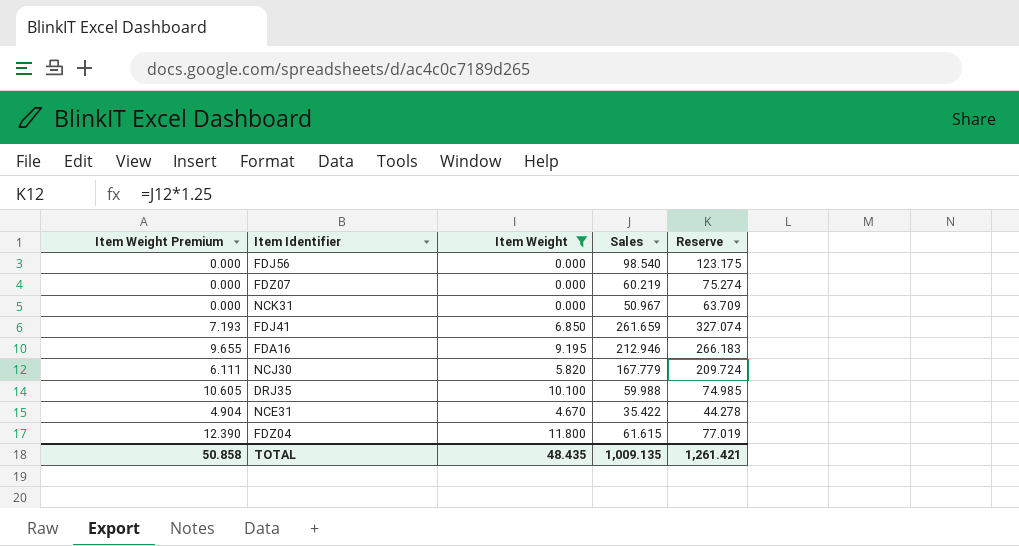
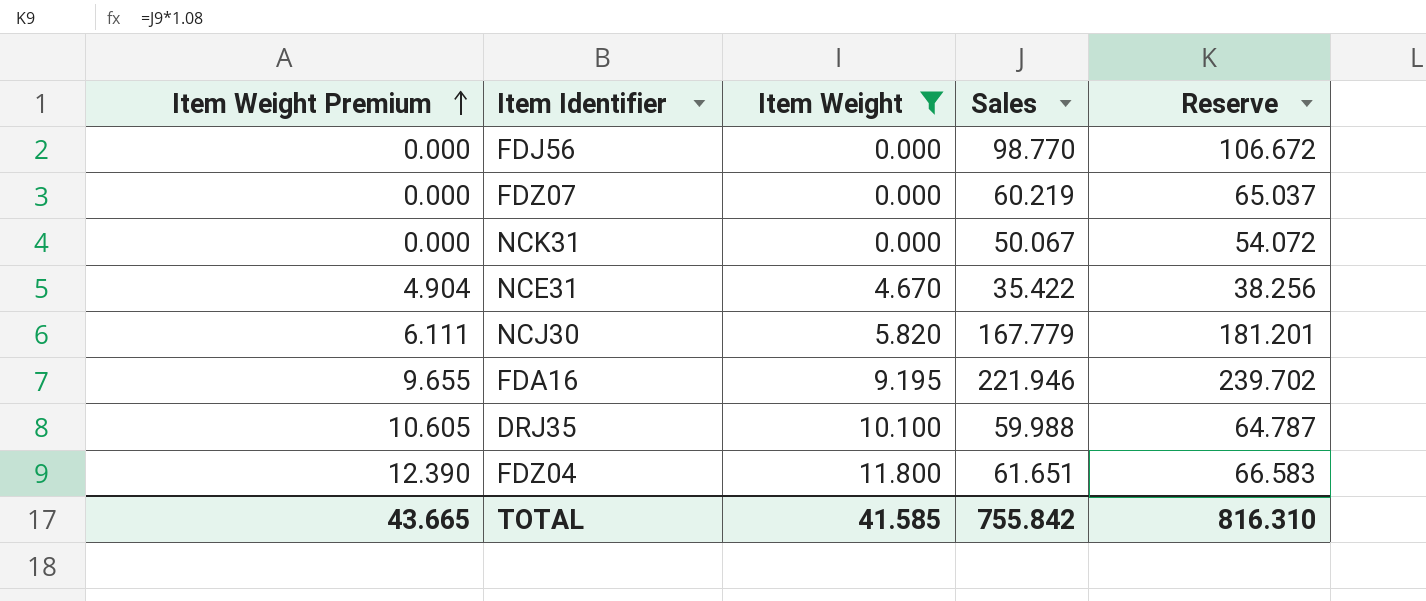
row order: none -> Item Weight Premium ascending
column Reserve | formula: [Sales] * 1.25 -> [Sales] * 1.08
row FDJ41: 7.193 | 6.850 | 261.659 | 327.074 -> none
FDJ56 | Sales: 98.540 -> 98.770
NCK31 | Sales: 50.967 -> 50.067
FDA16 | Sales: 212.946 -> 221.946
FDZ04 | Sales: 61.615 -> 61.651
TOTAL | Item Weight Premium: 50.858 -> 43.665
TOTAL | Item Weight: 48.435 -> 41.585
TOTAL | Sales: 1,009.135 -> 755.842
TOTAL | Reserve: 1,261.421 -> 816.310

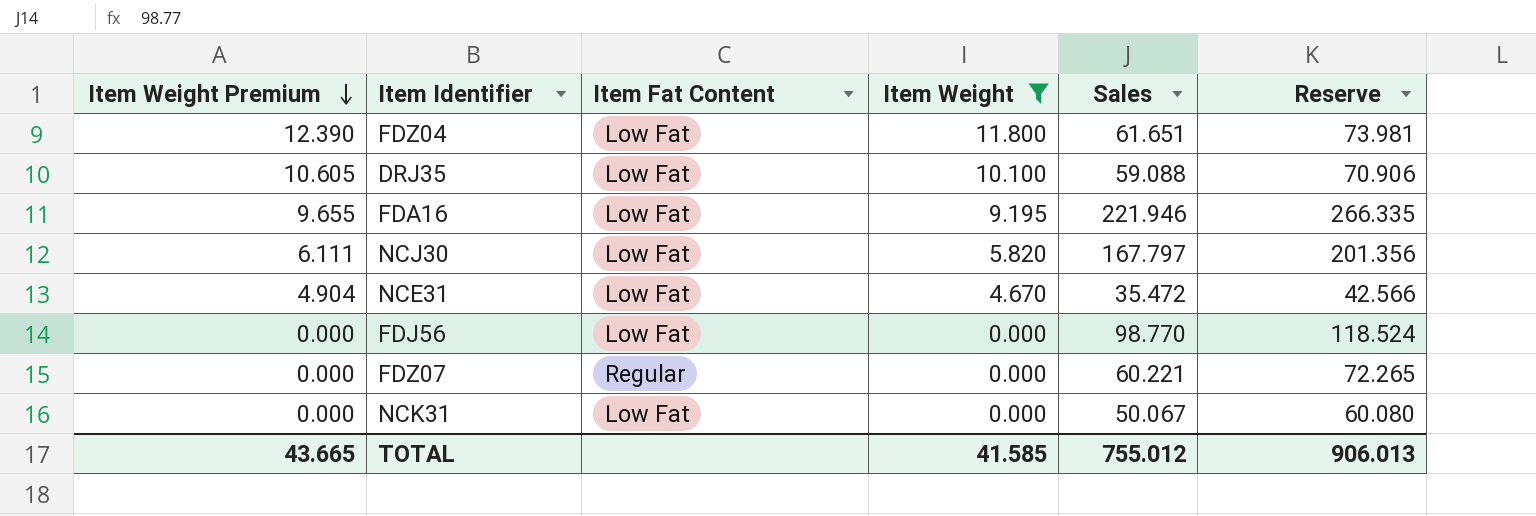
row order: Item Weight Premium ascending -> Item Weight Premium descending
column Item Fat Content | position: none -> 3
column Reserve | formula: [Sales] * 1.08 -> [Sales] * 1.2
DRJ35 | Sales: 59.988 -> 59.088
NCJ30 | Sales: 167.779 -> 167.797
NCE31 | Sales: 35.422 -> 35.472
FDZ07 | Sales: 60.219 -> 60.221
TOTAL | Sales: 755.842 -> 755.012
TOTAL | Reserve: 816.310 -> 906.013

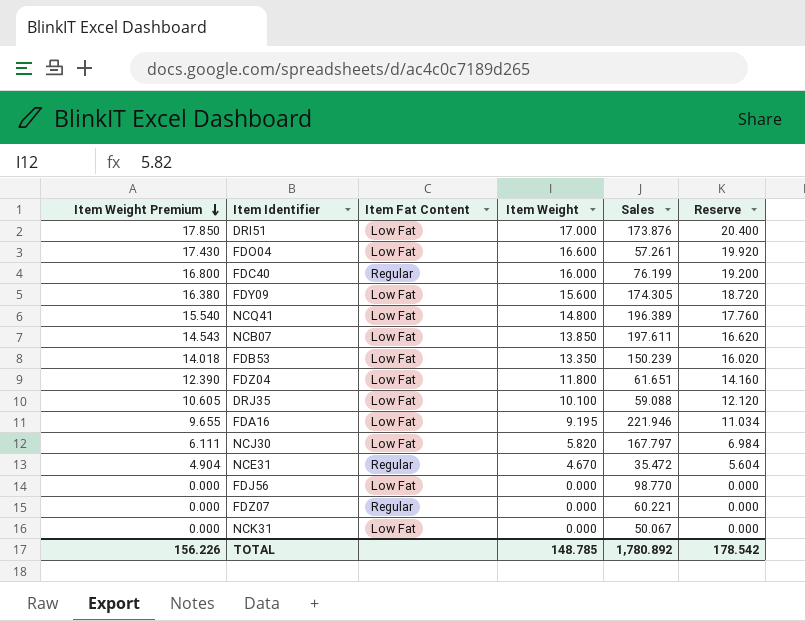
filter: Item Weight <= 11.800 -> none
column Reserve | formula: [Sales] * 1.2 -> [Item Weight] * 1.2
NCE31 | Item Fat Content: Low Fat -> Regular
TOTAL | Item Weight Premium: 43.665 -> 156.226
TOTAL | Item Weight: 41.585 -> 148.785
TOTAL | Sales: 755.012 -> 1,780.892
TOTAL | Reserve: 906.013 -> 178.542

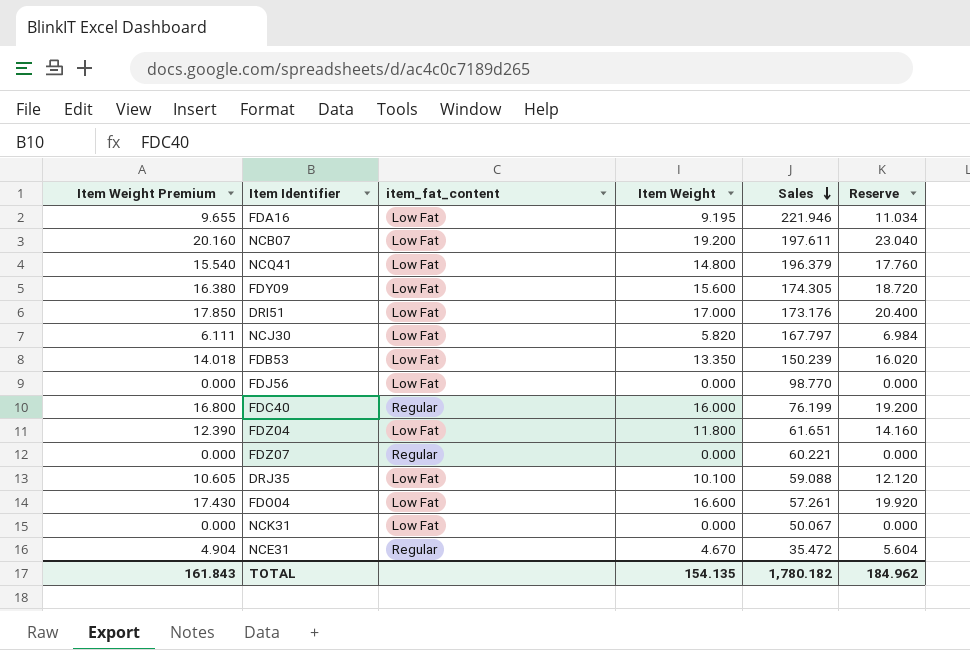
row order: Item Weight Premium descending -> Sales descending
column name: Item Fat Content -> item_fat_content
NCB07 | Item Weight Premium: 14.543 -> 20.160
NCB07 | Item Weight: 13.850 -> 19.200
NCB07 | Reserve: 16.620 -> 23.040
NCQ41 | Sales: 196.389 -> 196.379
DRI51 | Sales: 173.876 -> 173.176
TOTAL | Item Weight Premium: 156.226 -> 161.843
TOTAL | Item Weight: 148.785 -> 154.135
TOTAL | Sales: 1,780.892 -> 1,780.182
TOTAL | Reserve: 178.542 -> 184.962

